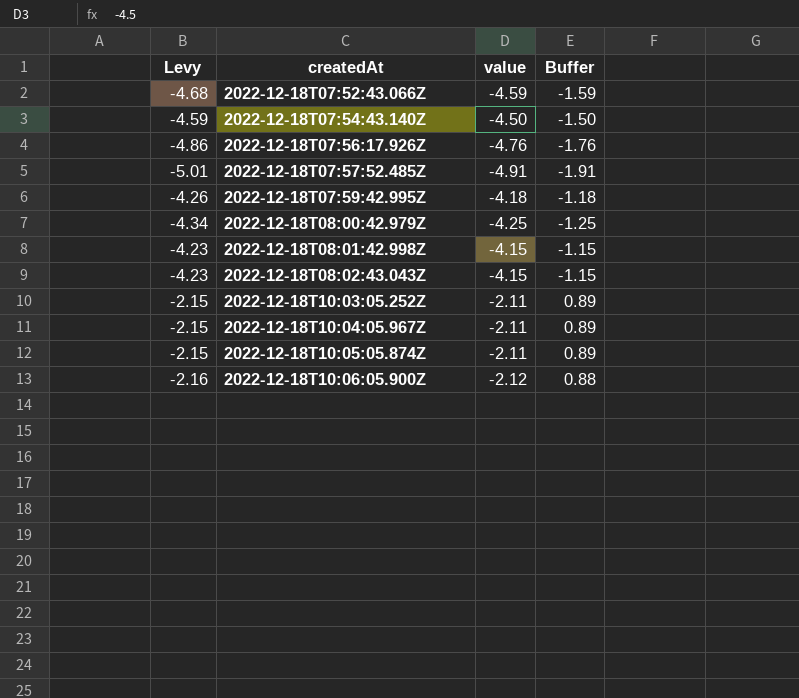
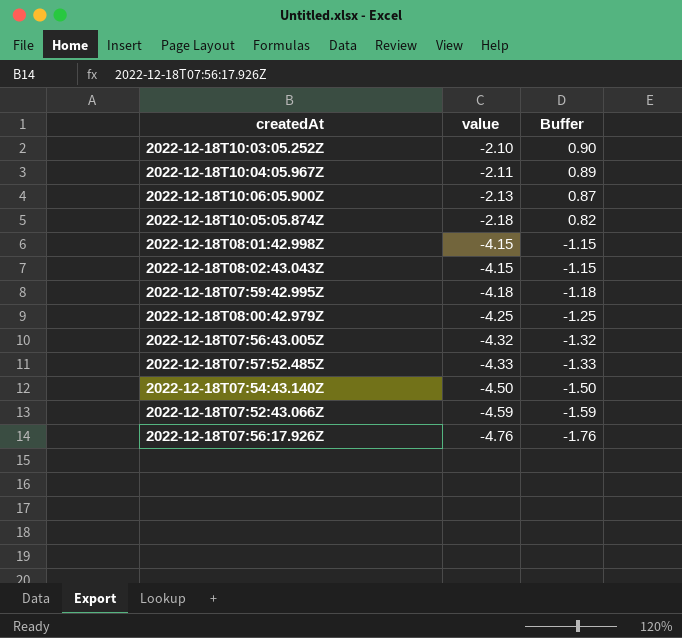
row order: createdAt ascending -> value descending
column Levy | formula: [value] * 1.02 -> none
2022-12-18T10:03:05.252Z | value: -2.11 -> -2.10
2022-12-18T10:03:05.252Z | Buffer: 0.89 -> 0.90
2022-12-18T10:06:05.900Z | value: -2.12 -> -2.13
2022-12-18T10:06:05.900Z | Buffer: 0.88 -> 0.87
2022-12-18T10:05:05.874Z | value: -2.11 -> -2.18
2022-12-18T10:05:05.874Z | Buffer: 0.89 -> 0.82
row 2022-12-18T07:56:43.005Z: none -> -4.32 | -1.32
2022-12-18T07:57:52.485Z | value: -4.91 -> -4.33
2022-12-18T07:57:52.485Z | Buffer: -1.91 -> -1.33

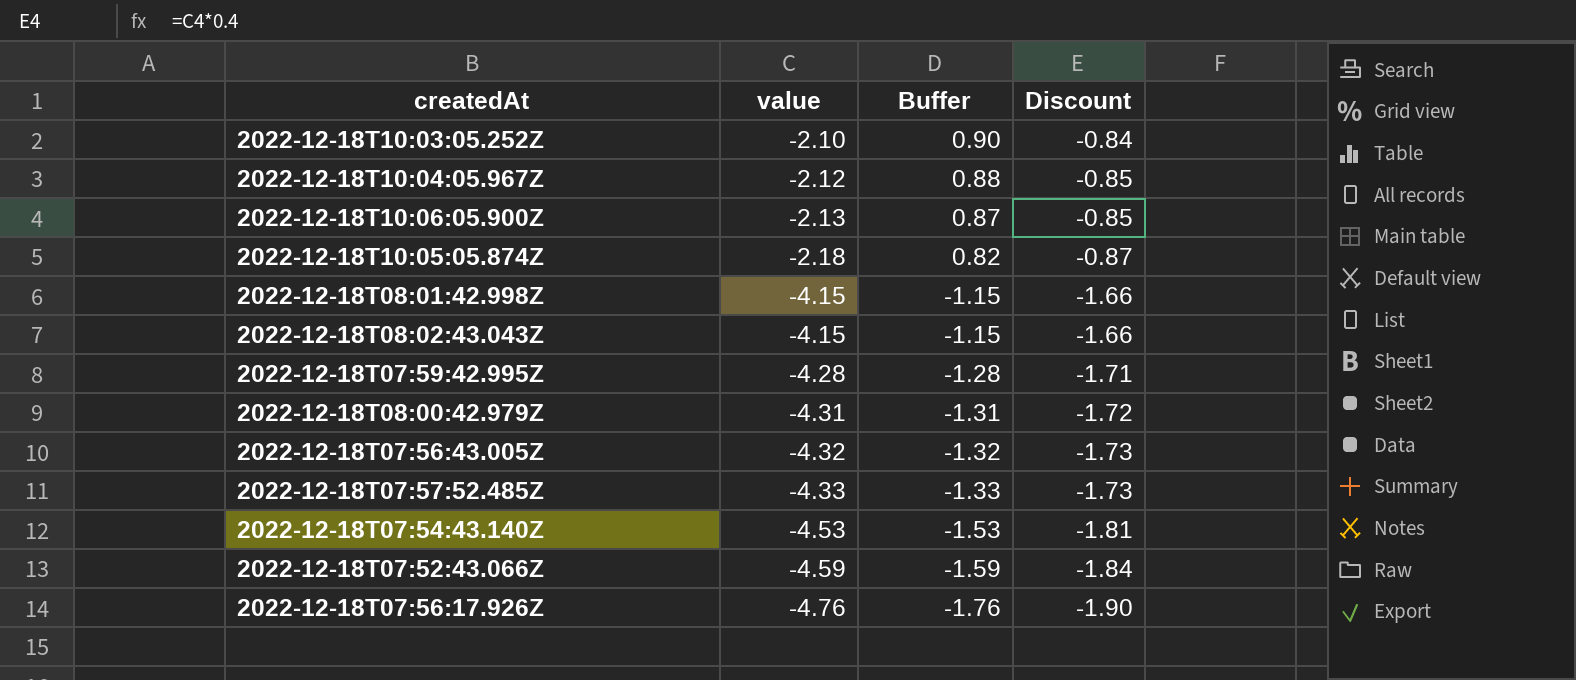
column Discount | formula: none -> [value] * 0.4
2022-12-18T10:04:05.967Z | value: -2.11 -> -2.12
2022-12-18T10:04:05.967Z | Buffer: 0.89 -> 0.88
2022-12-18T07:59:42.995Z | value: -4.18 -> -4.28
2022-12-18T07:59:42.995Z | Buffer: -1.18 -> -1.28
2022-12-18T08:00:42.979Z | value: -4.25 -> -4.31
2022-12-18T08:00:42.979Z | Buffer: -1.25 -> -1.31
2022-12-18T07:54:43.140Z | value: -4.50 -> -4.53
2022-12-18T07:54:43.140Z | Buffer: -1.50 -> -1.53

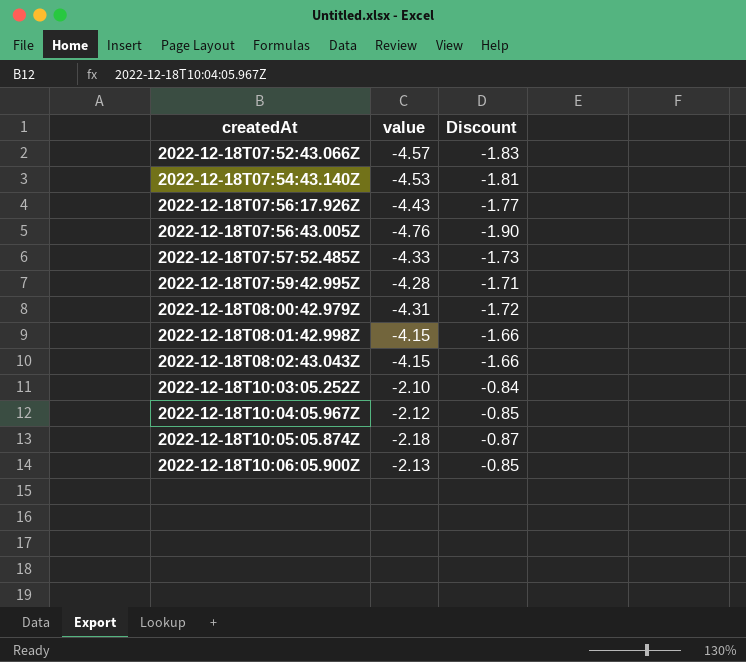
row order: value descending -> createdAt ascending
column Buffer | formula: [value] + 3 -> none
2022-12-18T07:52:43.066Z | value: -4.59 -> -4.57
2022-12-18T07:52:43.066Z | Discount: -1.84 -> -1.83
2022-12-18T07:56:17.926Z | value: -4.76 -> -4.43
2022-12-18T07:56:17.926Z | Discount: -1.90 -> -1.77
2022-12-18T07:56:43.005Z | value: -4.32 -> -4.76
2022-12-18T07:56:43.005Z | Discount: -1.73 -> -1.90

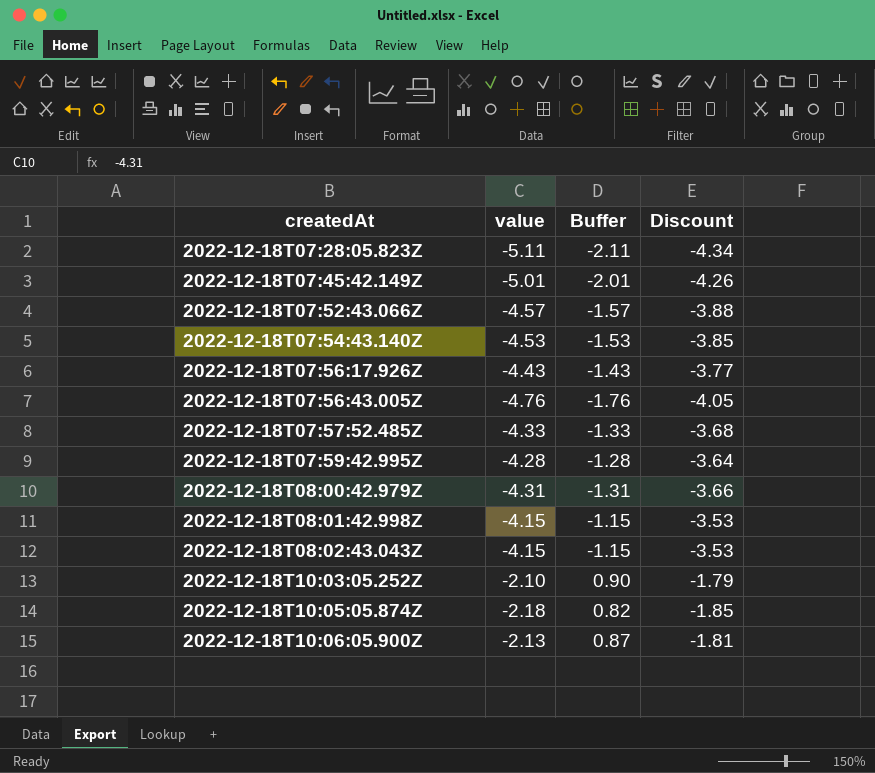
column Buffer | formula: none -> [value] + 3
column Discount | formula: [value] * 0.4 -> [value] * 0.85
row 2022-12-18T10:04:05.967Z: -2.12 | -0.85 -> none
row 2022-12-18T07:28:05.823Z: none -> -5.11 | -2.11 | -4.34
row 2022-12-18T07:45:42.149Z: none -> -5.01 | -2.01 | -4.26

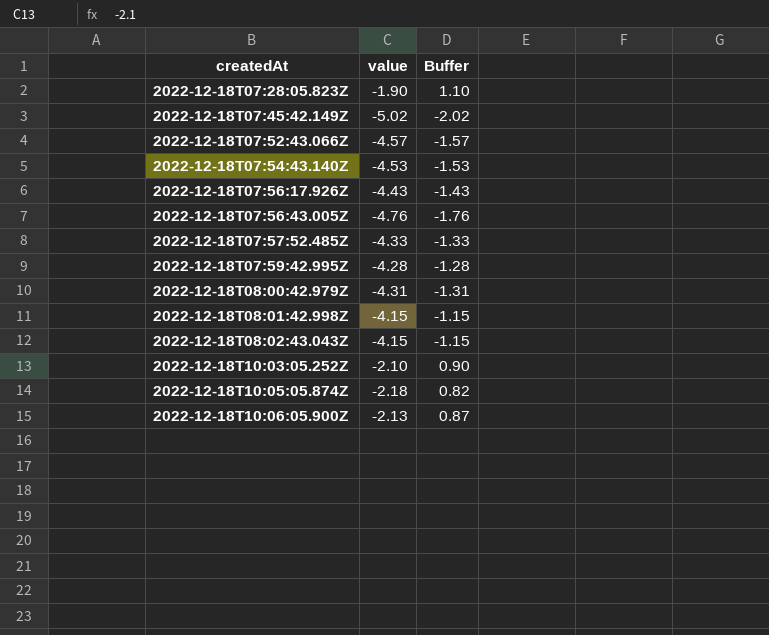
column Discount | formula: [value] * 0.85 -> none
2022-12-18T07:28:05.823Z | value: -5.11 -> -1.90
2022-12-18T07:28:05.823Z | Buffer: -2.11 -> 1.10
2022-12-18T07:45:42.149Z | value: -5.01 -> -5.02
2022-12-18T07:45:42.149Z | Buffer: -2.01 -> -2.02

